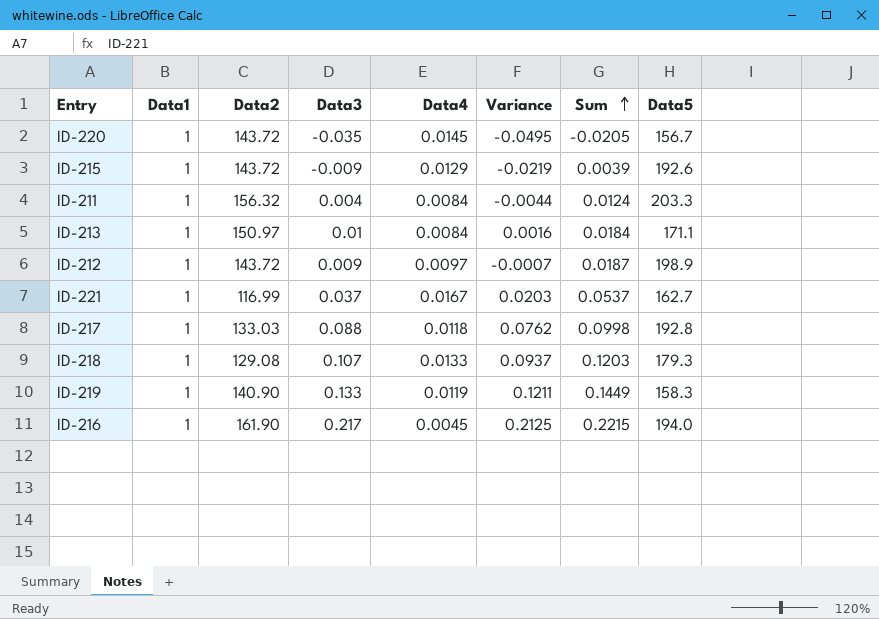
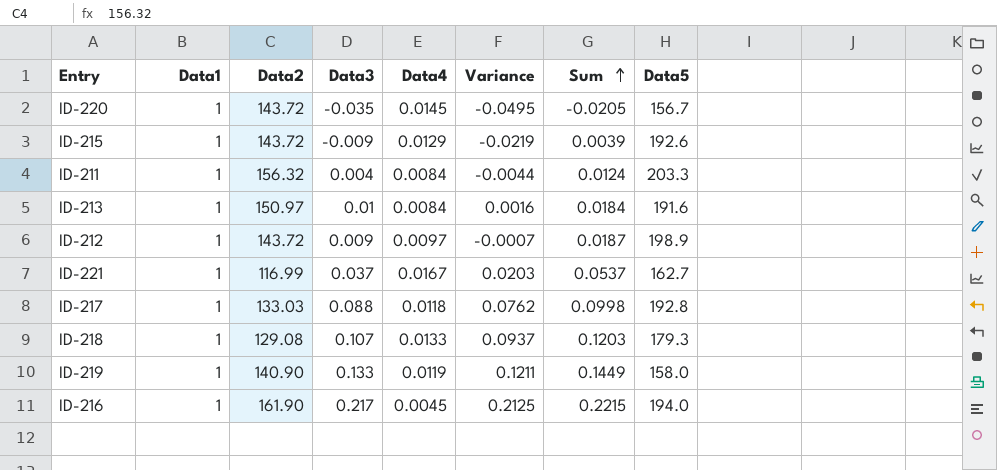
ID-213 | Data5: 171.1 -> 191.6
ID-219 | Data5: 158.3 -> 158.0

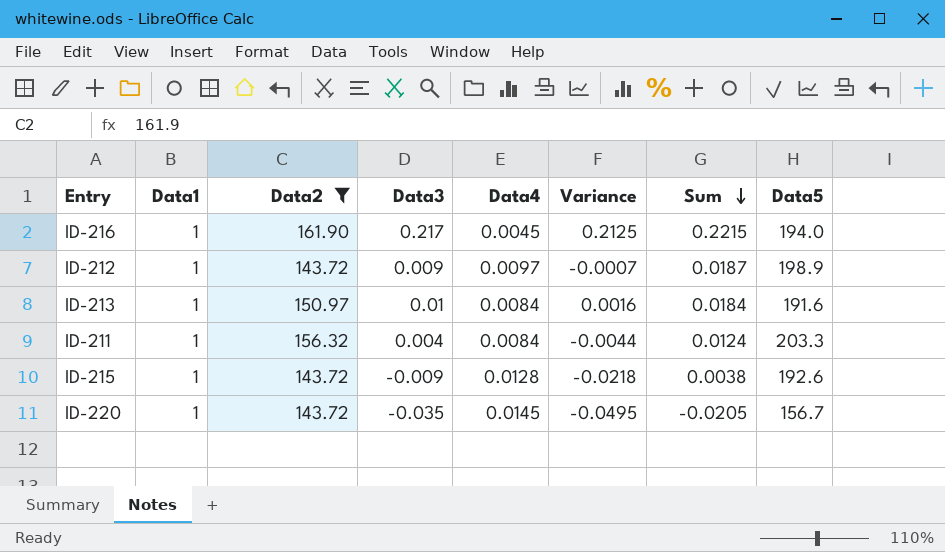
filter: none -> Data2 >= 143.72
row order: Sum ascending -> Sum descending
ID-215 | Data4: 0.0129 -> 0.0128
ID-215 | Variance: -0.0219 -> -0.0218
ID-215 | Sum: 0.0039 -> 0.0038

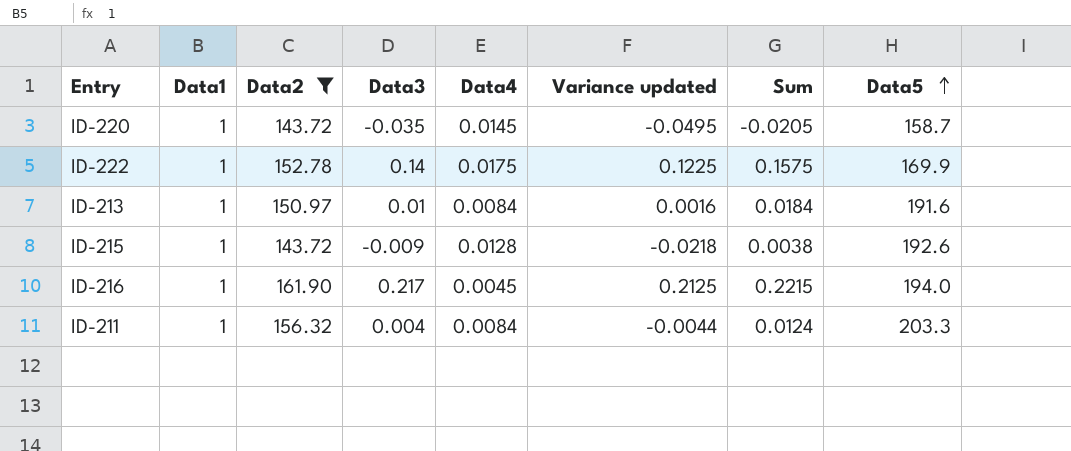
row order: Sum descending -> Data5 ascending
column name: Variance -> Variance updated
row ID-212: 1 | 143.72 | 0.009 | 0.0097 | -0.0007 | 0.0187 | 198.9 -> none
ID-220 | Data5: 156.7 -> 158.7
row ID-222: none -> 1 | 152.78 | 0.14 | 0.0175 | 0.1225 | 0.1575 | 169.9

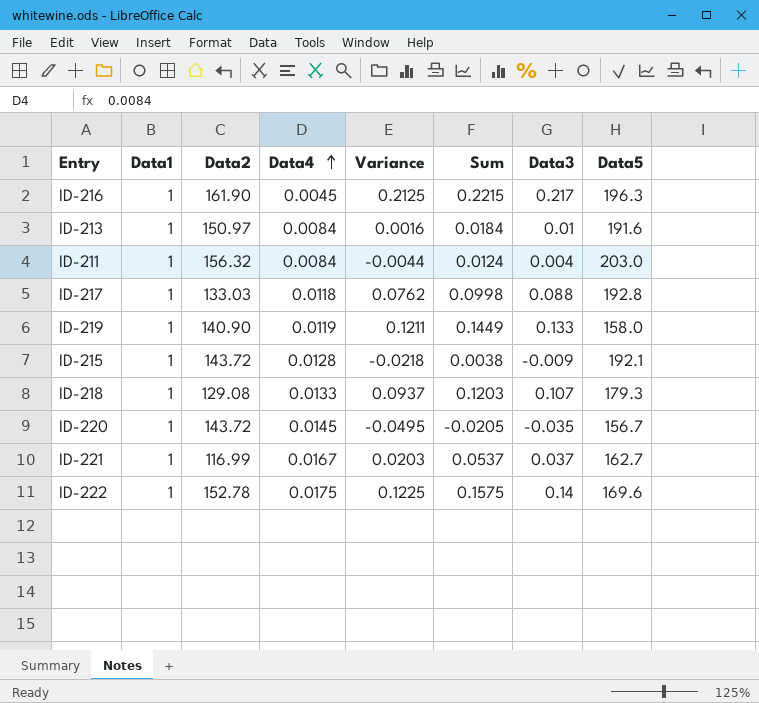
filter: Data2 >= 143.72 -> none
row order: Data5 ascending -> Data4 ascending
column name: Variance updated -> Variance
column Data3 | position: 4 -> 7
ID-216 | Data5: 194.0 -> 196.3
ID-211 | Data5: 203.3 -> 203.0
ID-215 | Data5: 192.6 -> 192.1
ID-220 | Data5: 158.7 -> 156.7
ID-222 | Data5: 169.9 -> 169.6

